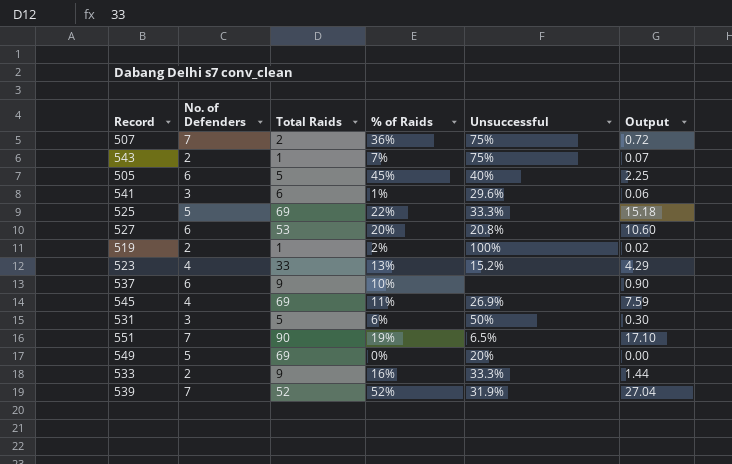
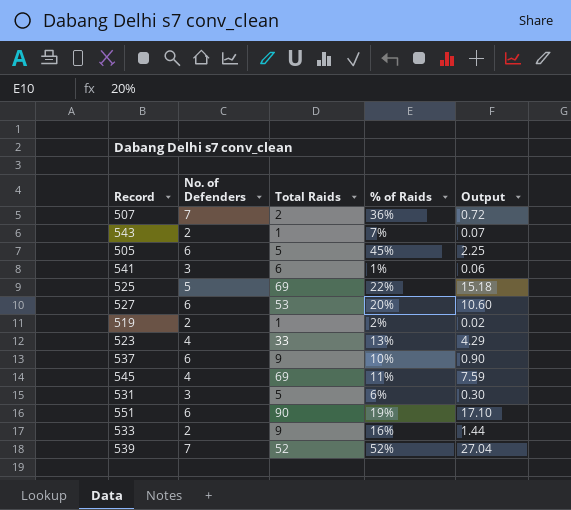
column Unsuccessful | position: 5 -> none
row 549: 5 | 69 | 0% | 20% | 0.00 -> none
551 | No. of Defenders: 7 -> 6

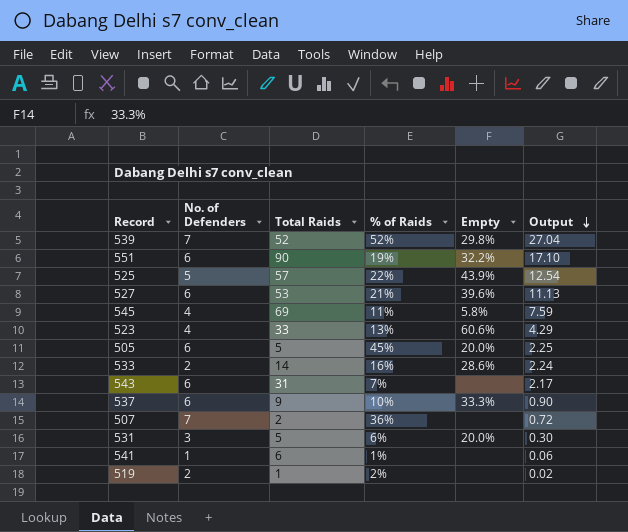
row order: none -> Output descending
column Empty | position: none -> 5
525 | Total Raids: 69 -> 57
525 | Output: 15.18 -> 12.54
527 | % of Raids: 20% -> 21%
527 | Output: 10.60 -> 11.13
533 | Total Raids: 9 -> 14
533 | Output: 1.44 -> 2.24
543 | No. of Defenders: 2 -> 6
543 | Total Raids: 1 -> 31
543 | Output: 0.07 -> 2.17
541 | No. of Defenders: 3 -> 1

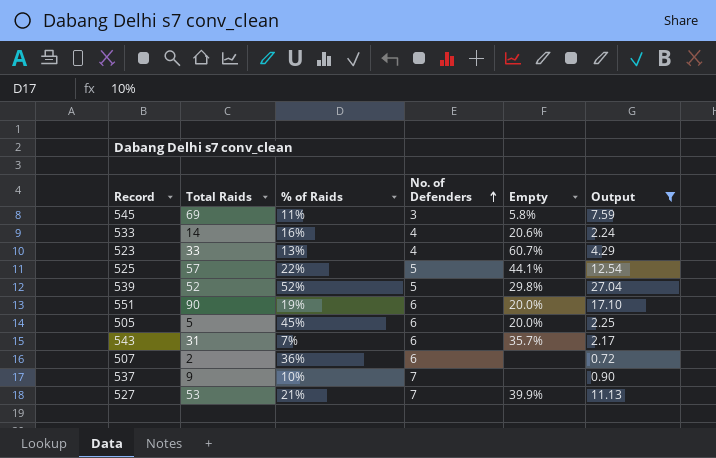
filter: none -> Output >= 0.72
row order: Output descending -> No. of Defenders ascending
column No. of Defenders | position: 2 -> 4
545 | No. of Defenders: 4 -> 3
533 | No. of Defenders: 2 -> 4
533 | Empty: 28.6% -> 20.6%
523 | Empty: 60.6% -> 60.7%
525 | Empty: 43.9% -> 44.1%
539 | No. of Defenders: 7 -> 5
551 | Empty: 32.2% -> 20.0%
543 | Empty: none -> 35.7%
507 | No. of Defenders: 7 -> 6
537 | No. of Defenders: 6 -> 7
537 | Empty: 33.3% -> none
527 | No. of Defenders: 6 -> 7
527 | Empty: 39.6% -> 39.9%

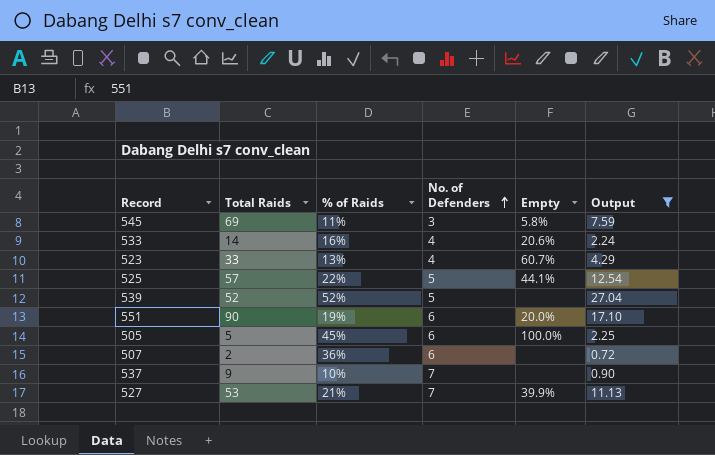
row 543: 31 | 7% | 6 | 35.7% | 2.17 -> none
539 | Empty: 29.8% -> none
505 | Empty: 20.0% -> 100.0%

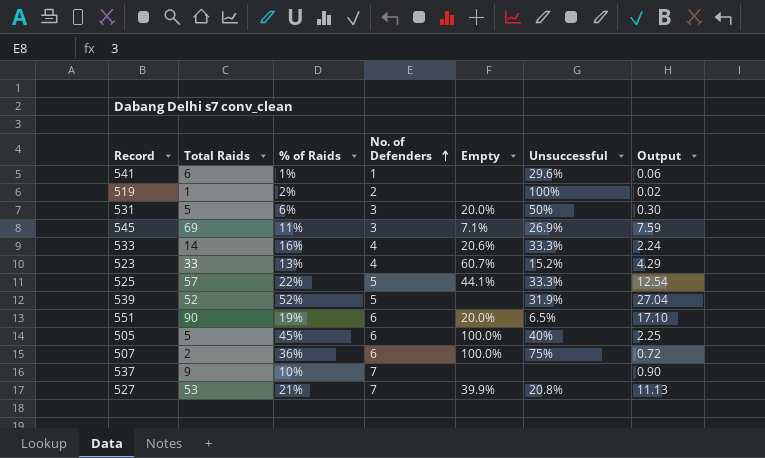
filter: Output >= 0.72 -> none
column Unsuccessful | position: none -> 6
545 | Empty: 5.8% -> 7.1%
507 | Empty: none -> 100.0%

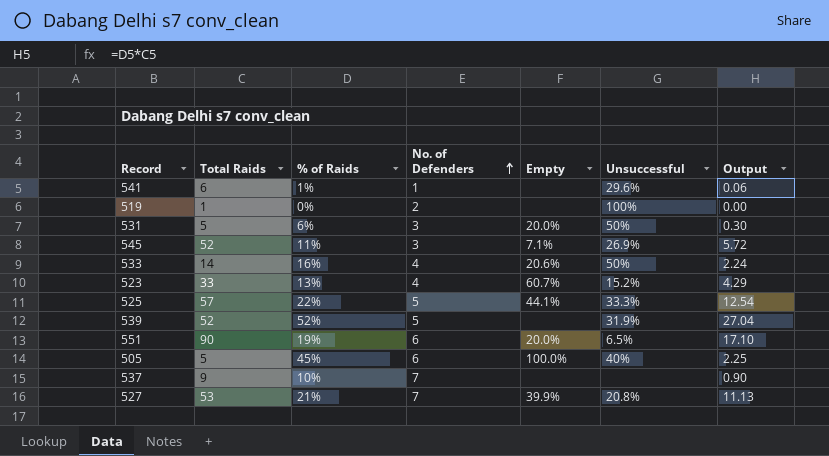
row 507: 2 | 36% | 6 | 100.0% | 75% | 0.72 -> none
519 | % of Raids: 2% -> 0%
519 | Output: 0.02 -> 0.00
545 | Total Raids: 69 -> 52
545 | Output: 7.59 -> 5.72
533 | Unsuccessful: 33.3% -> 50%

